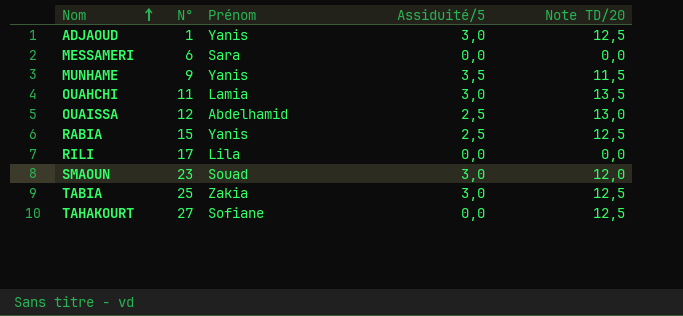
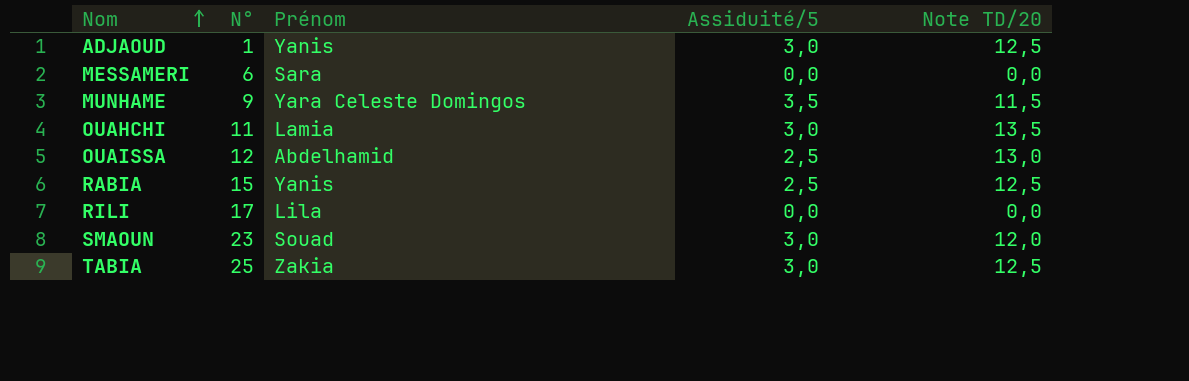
row TAHAKOURT: 27 | Sofiane | 0,0 | 12,5 -> none
MUNHAME | Prénom: Yanis -> Yara Celeste Domingos

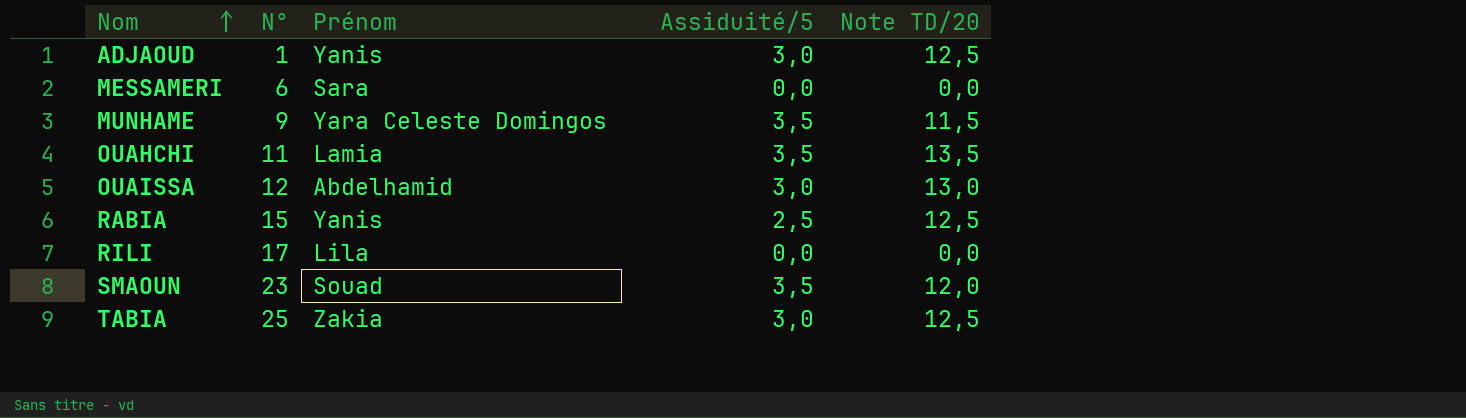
OUAHCHI | Assiduité/5: 3,0 -> 3,5
OUAISSA | Assiduité/5: 2,5 -> 3,0
SMAOUN | Assiduité/5: 3,0 -> 3,5

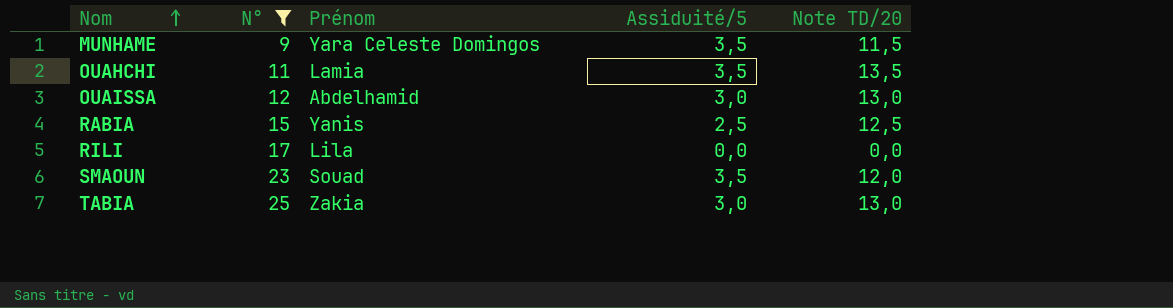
filter: none -> N° >= 9
TABIA | Note TD/20: 12,5 -> 13,0

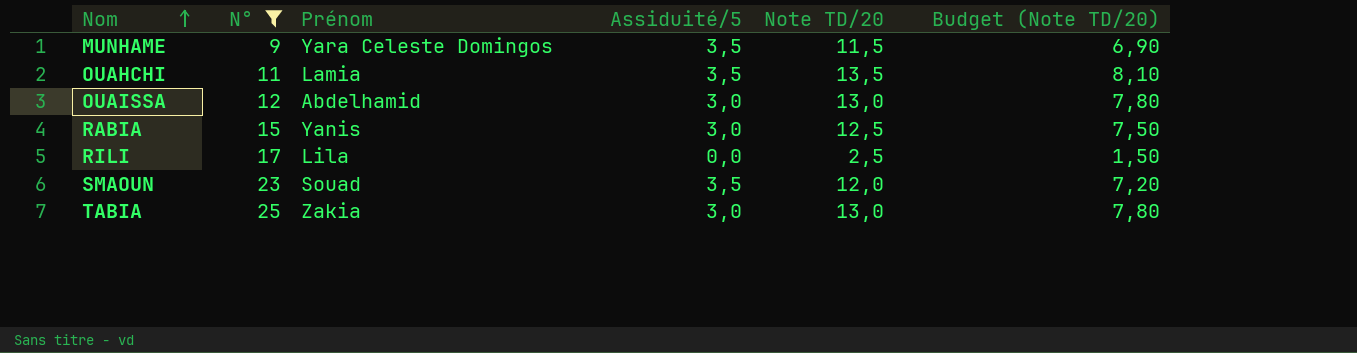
column Budget (Note TD/20) | formula: none -> [Note TD/20] * 0,6
RABIA | Assiduité/5: 2,5 -> 3,0
RILI | Note TD/20: 0,0 -> 2,5

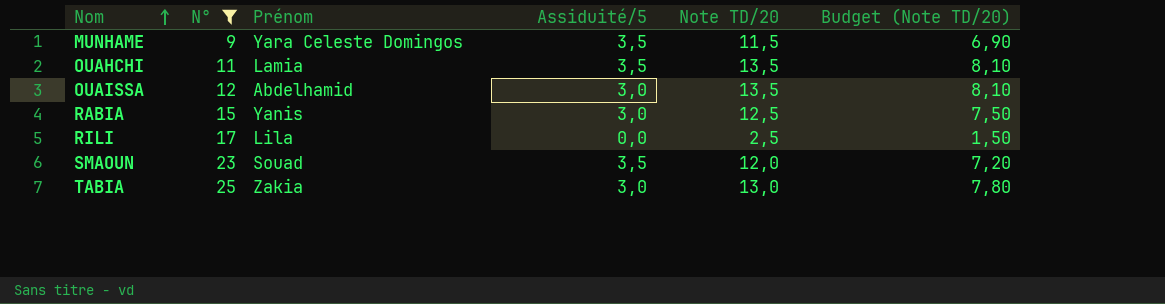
OUAISSA | Note TD/20: 13,0 -> 13,5
OUAISSA | Budget (Note TD/20): 7,80 -> 8,10

